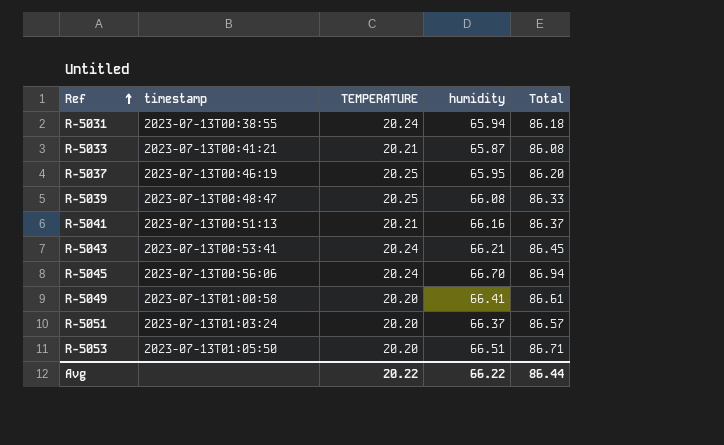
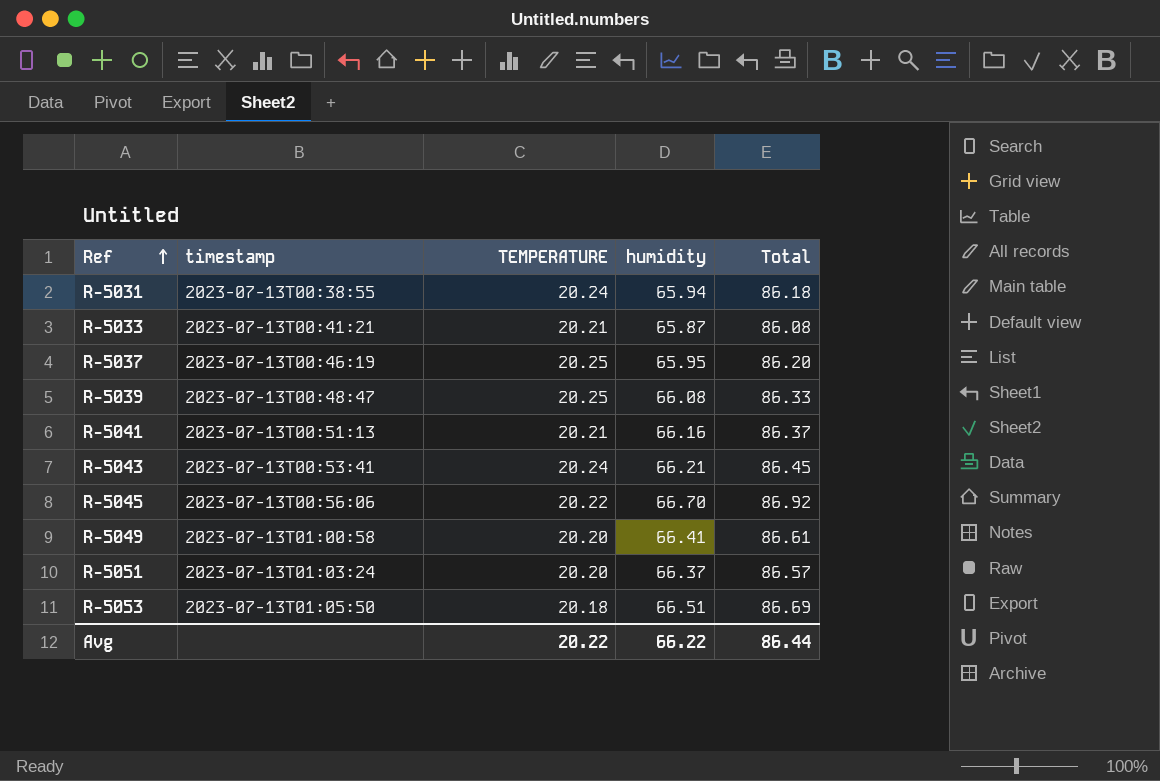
R-5045 | TEMPERATURE: 20.24 -> 20.22
R-5045 | Total: 86.94 -> 86.92
R-5053 | TEMPERATURE: 20.20 -> 20.18
R-5053 | Total: 86.71 -> 86.69

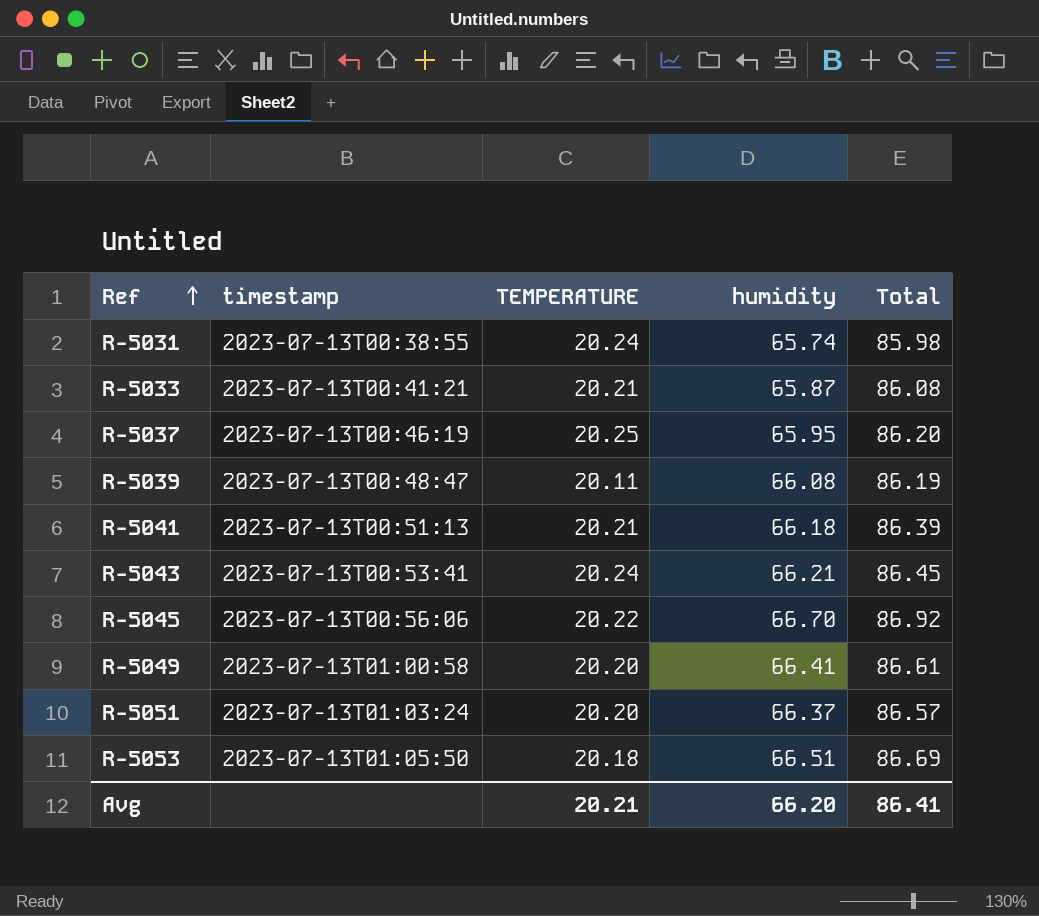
R-5031 | humidity: 65.94 -> 65.74
R-5031 | Total: 86.18 -> 85.98
R-5039 | TEMPERATURE: 20.25 -> 20.11
R-5039 | Total: 86.33 -> 86.19
R-5041 | humidity: 66.16 -> 66.18
R-5041 | Total: 86.37 -> 86.39
Avg | TEMPERATURE: 20.22 -> 20.21
Avg | humidity: 66.22 -> 66.20
Avg | Total: 86.44 -> 86.41

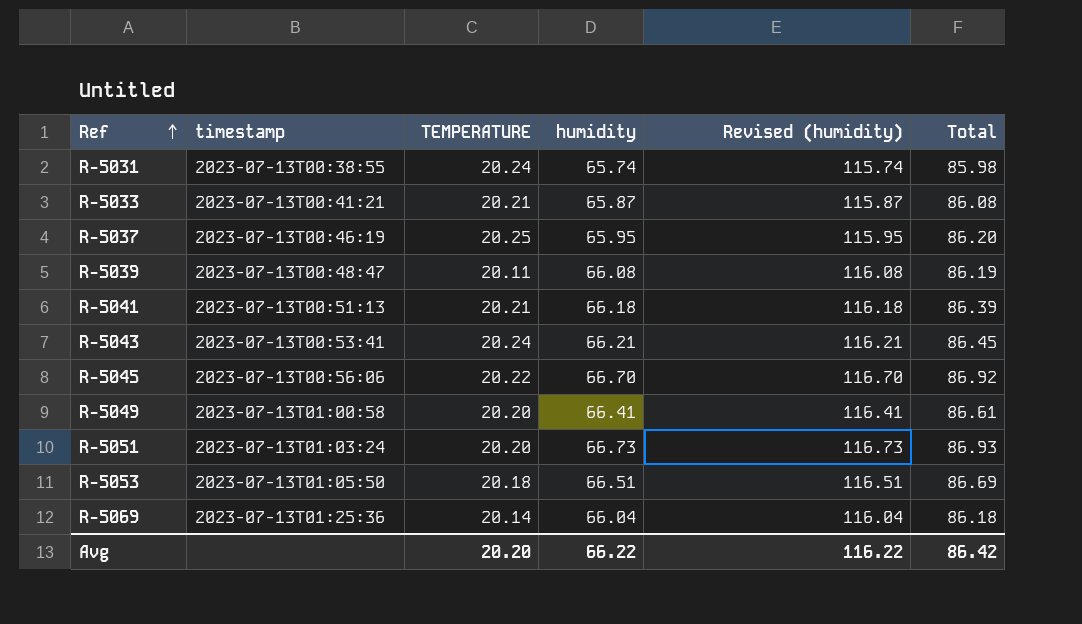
column Revised (humidity) | formula: none -> [humidity] + 50
R-5051 | humidity: 66.37 -> 66.73
R-5051 | Total: 86.57 -> 86.93
row R-5069: none -> 2023-07-13T01:25:36 | 20.14 | 66.04 | 116.04 | 86.18
Avg | TEMPERATURE: 20.21 -> 20.20
Avg | humidity: 66.20 -> 66.22
Avg | Total: 86.41 -> 86.42

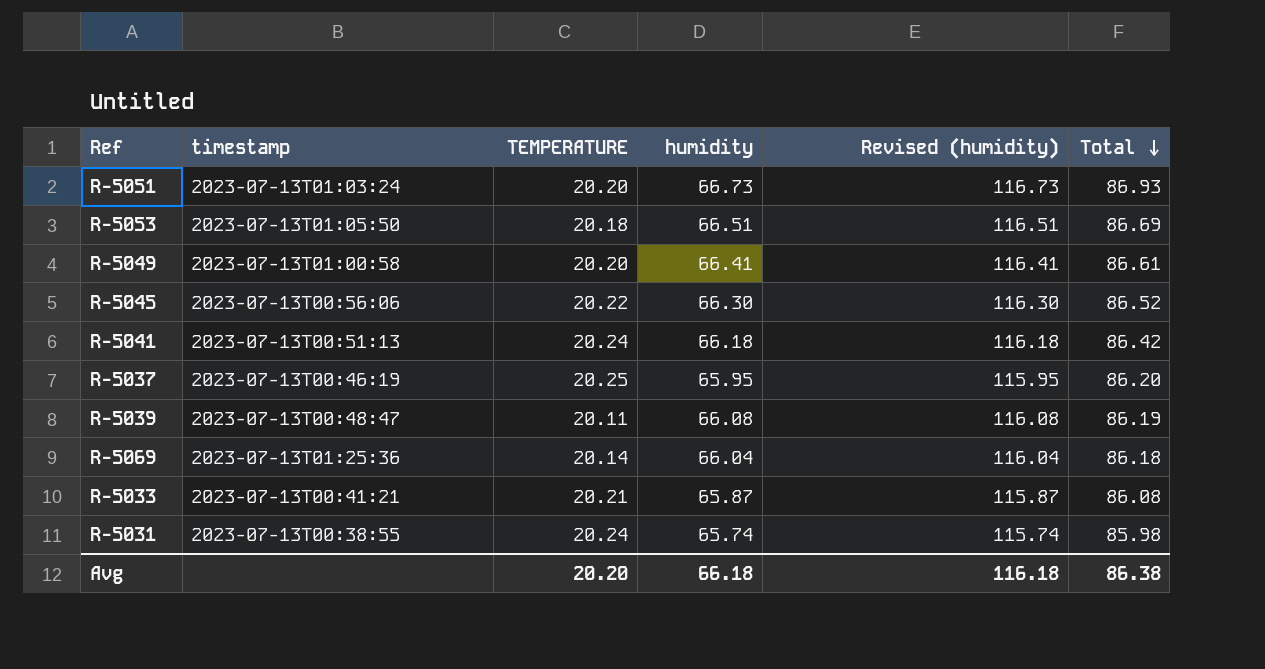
row order: Ref ascending -> Total descending
row R-5043: 2023-07-13T00:53:41 | 20.24 | 66.21 | 116.21 | 86.45 -> none
R-5045 | humidity: 66.70 -> 66.30
R-5045 | Revised (humidity): 116.70 -> 116.30
R-5045 | Total: 86.92 -> 86.52
R-5041 | TEMPERATURE: 20.21 -> 20.24
R-5041 | Total: 86.39 -> 86.42
Avg | humidity: 66.22 -> 66.18
Avg | Revised (humidity): 116.22 -> 116.18
Avg | Total: 86.42 -> 86.38

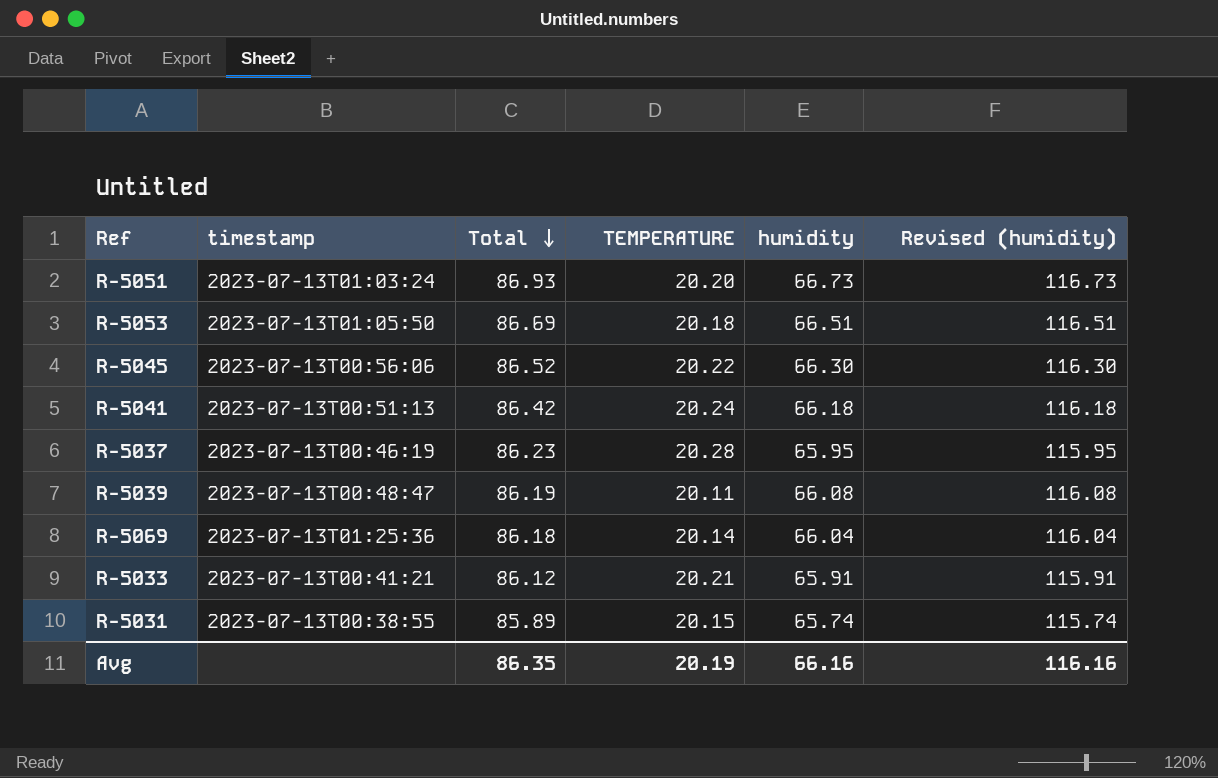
column Total | position: 6 -> 3
row R-5049: 2023-07-13T01:00:58 | 20.20 | 66.41 | 116.41 | 86.61 -> none
R-5037 | Total: 86.20 -> 86.23
R-5037 | TEMPERATURE: 20.25 -> 20.28
R-5033 | Total: 86.08 -> 86.12
R-5033 | humidity: 65.87 -> 65.91
R-5033 | Revised (humidity): 115.87 -> 115.91
R-5031 | Total: 85.98 -> 85.89
R-5031 | TEMPERATURE: 20.24 -> 20.15
Avg | Total: 86.38 -> 86.35
Avg | TEMPERATURE: 20.20 -> 20.19
Avg | humidity: 66.18 -> 66.16
Avg | Revised (humidity): 116.18 -> 116.16

